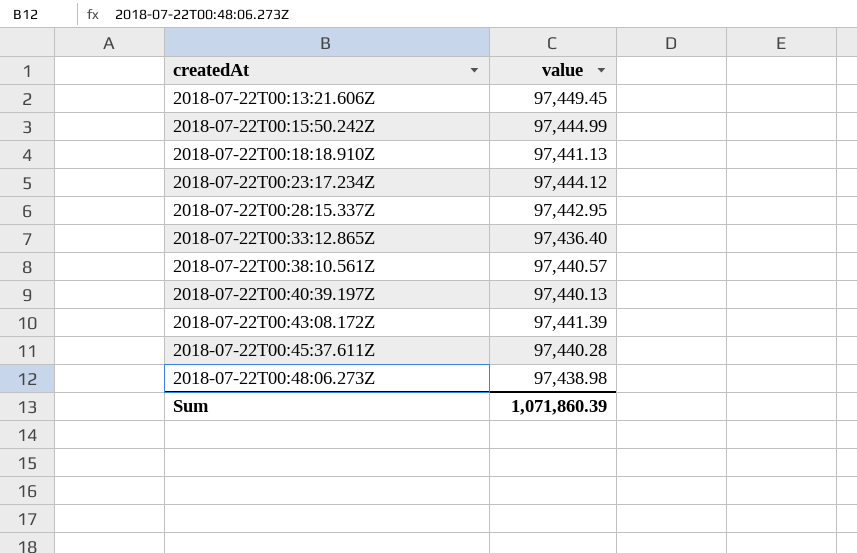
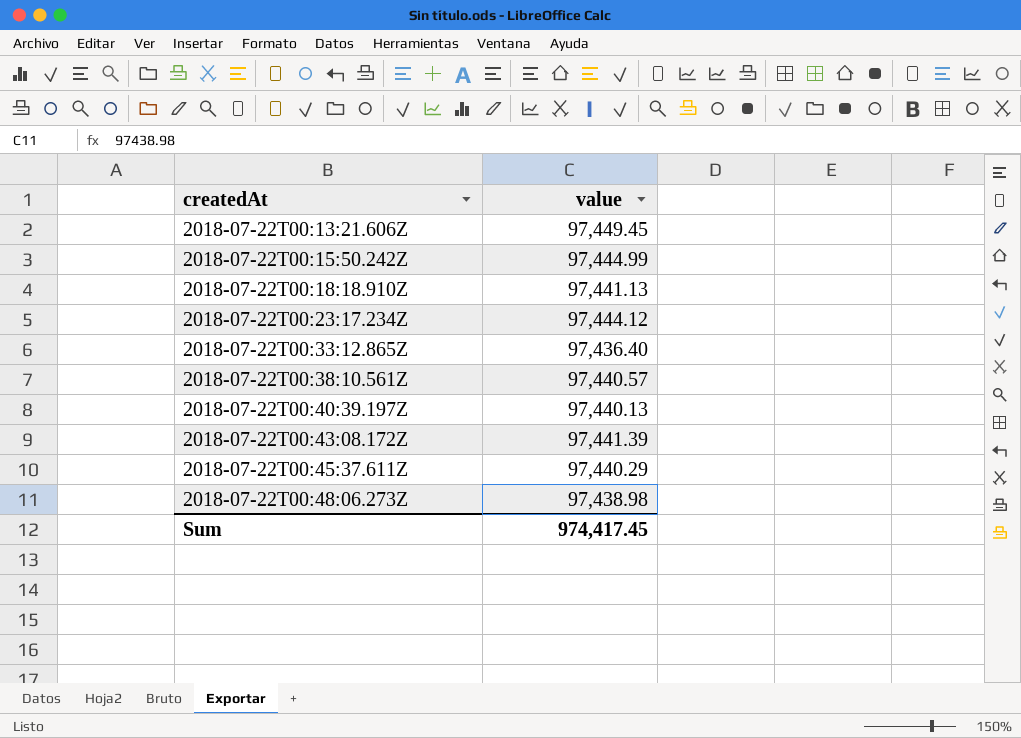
row 2018-07-22T00:28:15.337Z: 97,442.95 -> none
2018-07-22T00:45:37.611Z | value: 97,440.28 -> 97,440.29
Sum | value: 1,071,860.39 -> 974,417.45

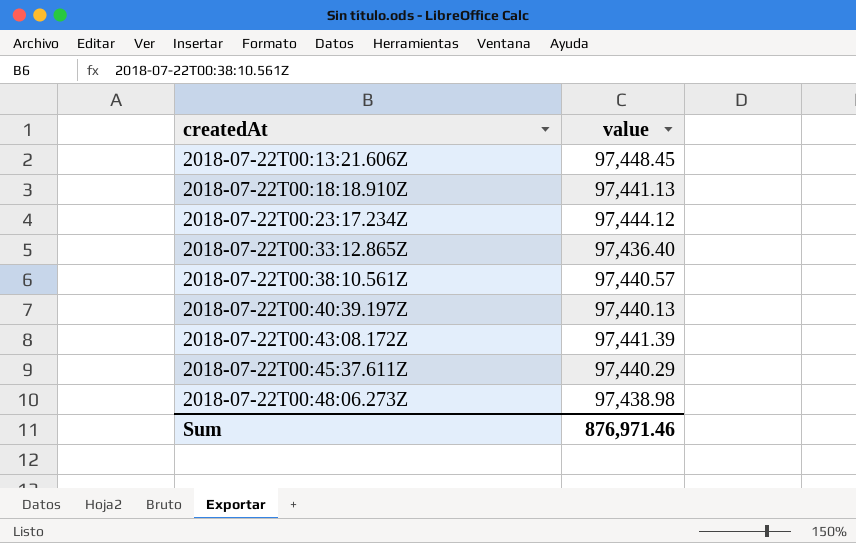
row 2018-07-22T00:15:50.242Z: 97,444.99 -> none
2018-07-22T00:13:21.606Z | value: 97,449.45 -> 97,448.45
Sum | value: 974,417.45 -> 876,971.46

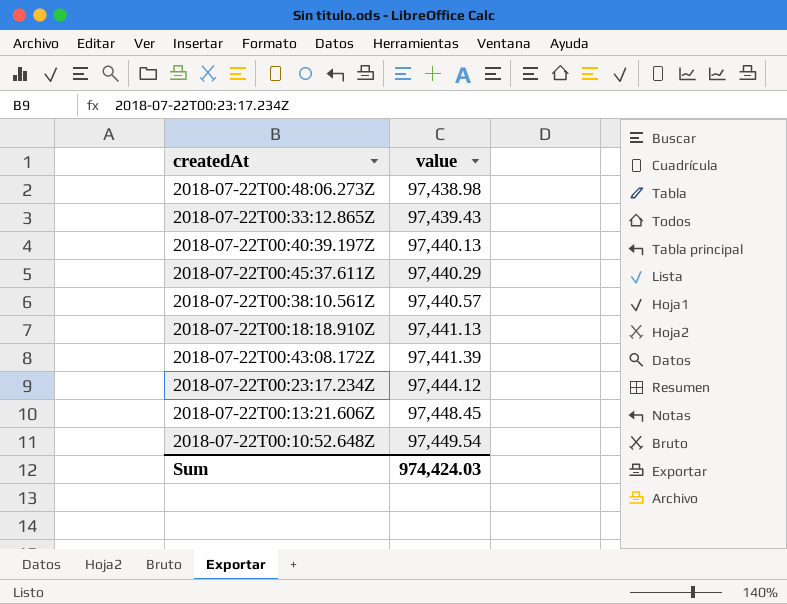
row order: createdAt ascending -> value ascending
2018-07-22T00:33:12.865Z | value: 97,436.40 -> 97,439.43
row 2018-07-22T00:10:52.648Z: none -> 97,449.54
Sum | value: 876,971.46 -> 974,424.03

